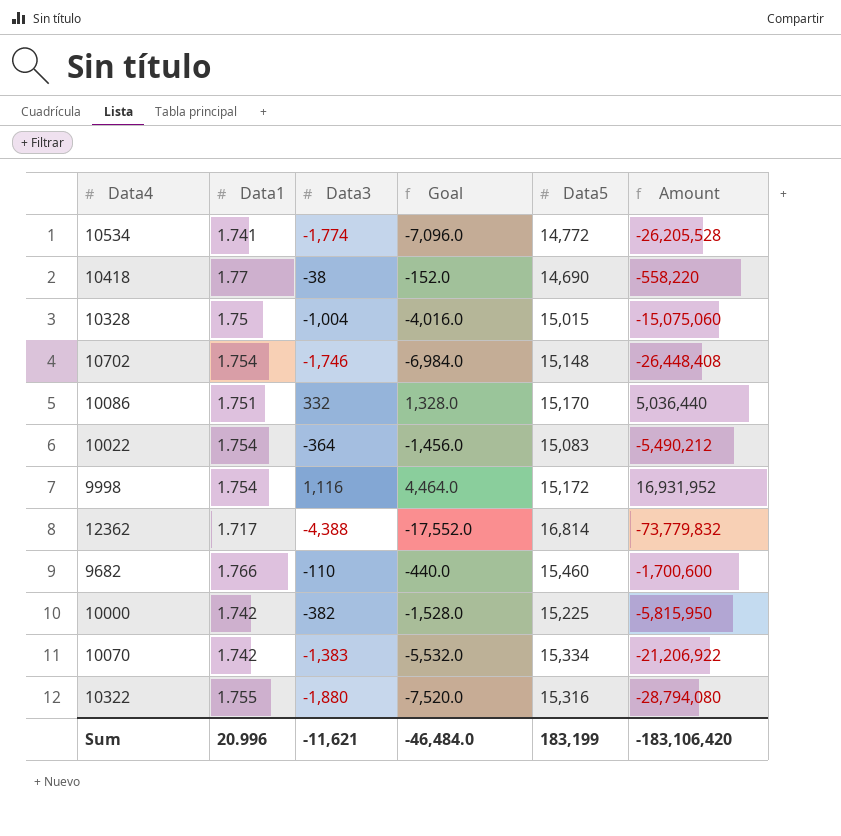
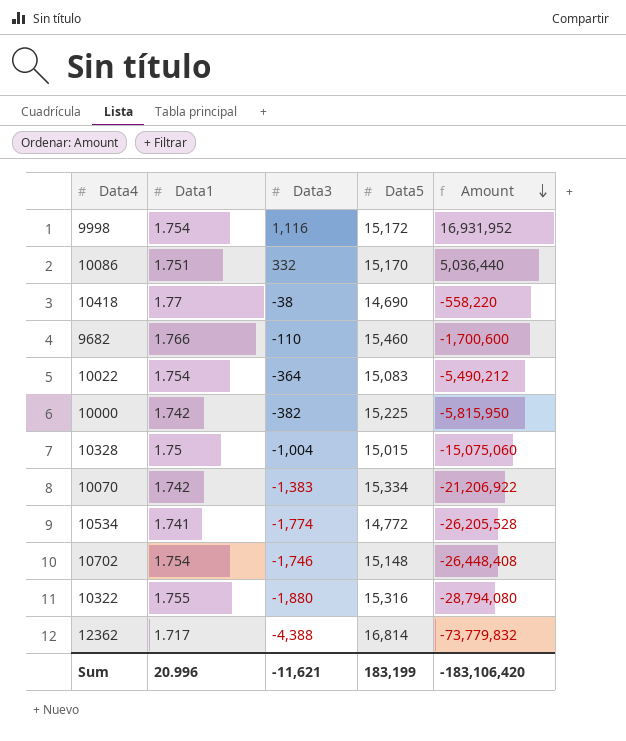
row order: none -> Amount descending
column Goal | formula: [Data3] * 4 -> none

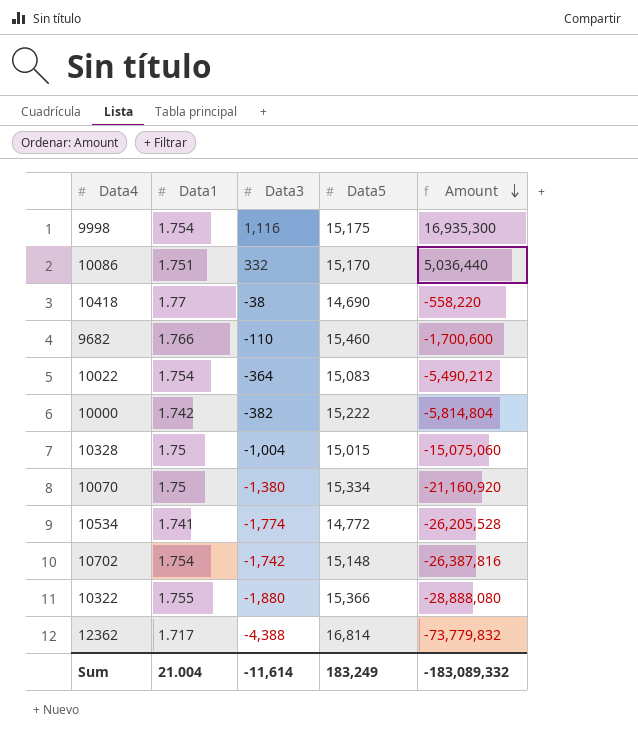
9998 | Data5: 15,172 -> 15,175
9998 | Amount: 16,931,952 -> 16,935,300
10000 | Data5: 15,225 -> 15,222
10000 | Amount: -5,815,950 -> -5,814,804
10070 | Data1: 1.742 -> 1.75
10070 | Data3: -1,383 -> -1,380
10070 | Amount: -21,206,922 -> -21,160,920
10702 | Data3: -1,746 -> -1,742
10702 | Amount: -26,448,408 -> -26,387,816
10322 | Data5: 15,316 -> 15,366
10322 | Amount: -28,794,080 -> -28,888,080
Sum | Data1: 20.996 -> 21.004
Sum | Data3: -11,621 -> -11,614
Sum | Data5: 183,199 -> 183,249
Sum | Amount: -183,106,420 -> -183,089,332

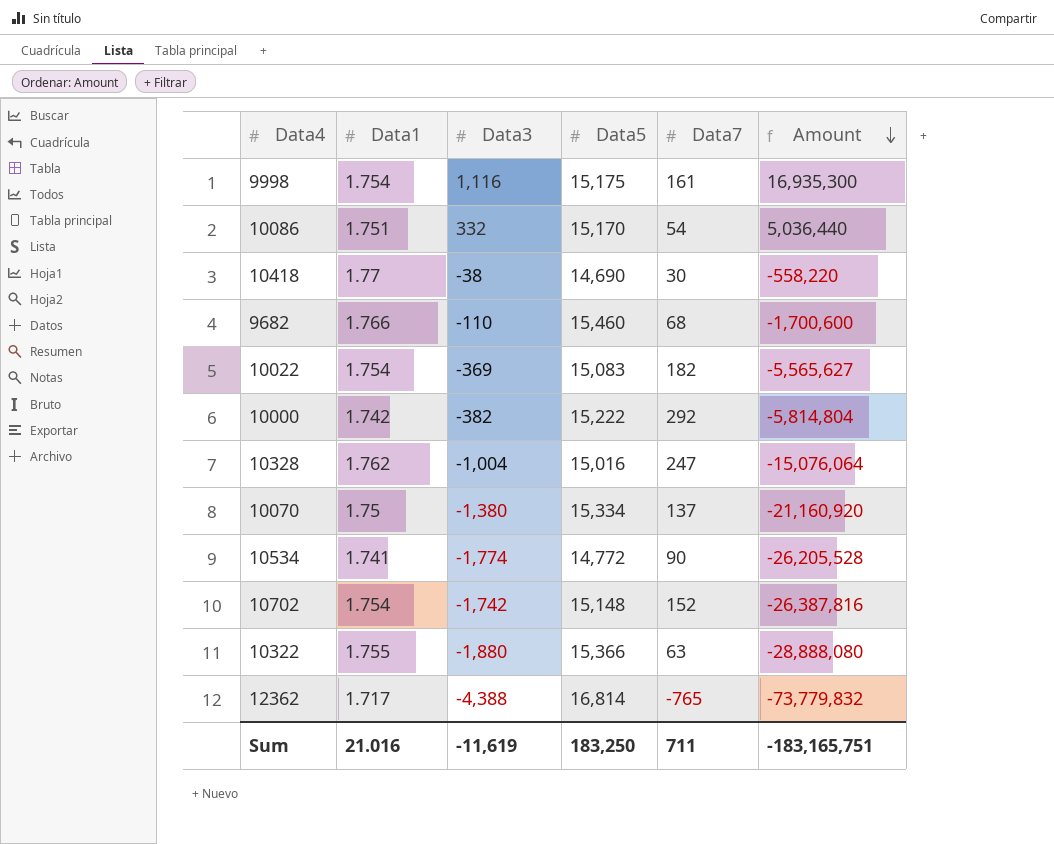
column Data7 | position: none -> 5
10022 | Data3: -364 -> -369
10022 | Amount: -5,490,212 -> -5,565,627
10328 | Data1: 1.75 -> 1.762
10328 | Data5: 15,015 -> 15,016
10328 | Amount: -15,075,060 -> -15,076,064
Sum | Data1: 21.004 -> 21.016
Sum | Data3: -11,614 -> -11,619
Sum | Data5: 183,249 -> 183,250
Sum | Amount: -183,089,332 -> -183,165,751

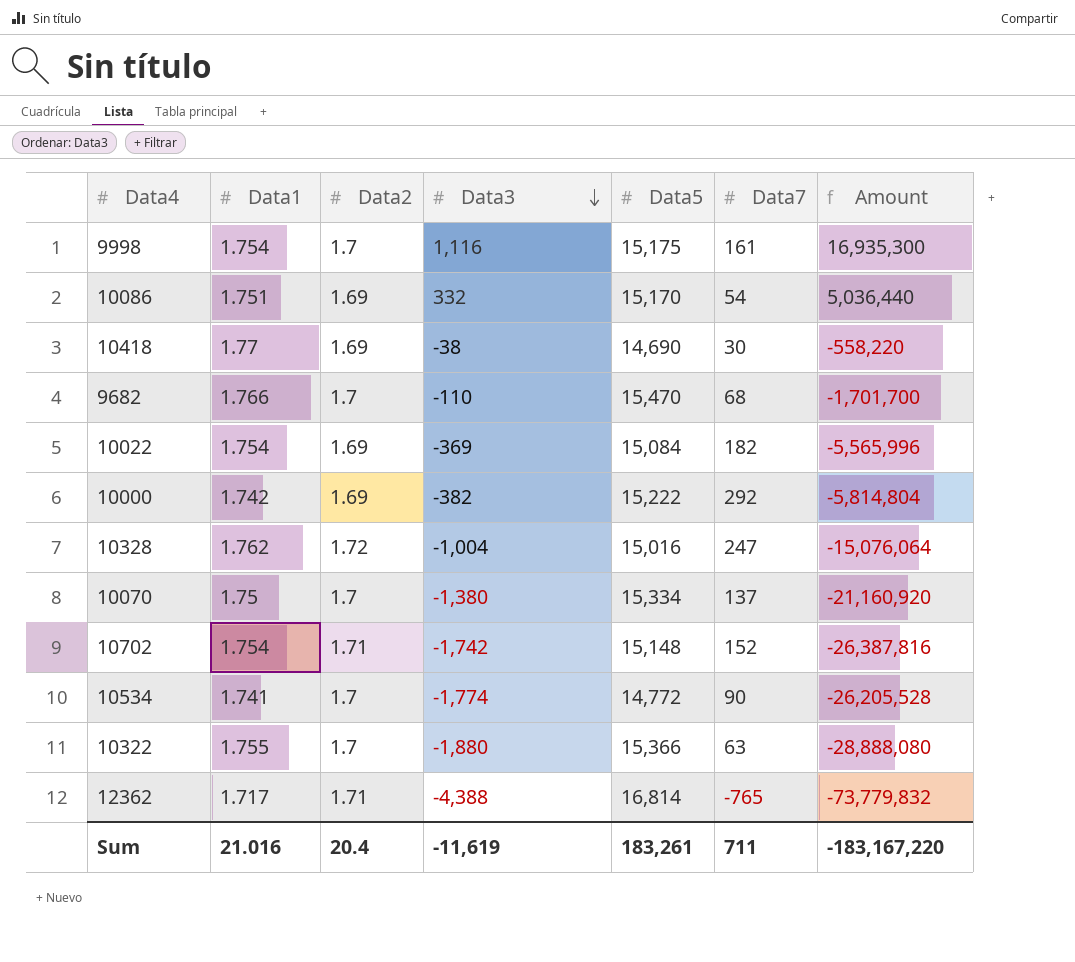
row order: Amount descending -> Data3 descending
column Data2 | position: none -> 3
9682 | Data5: 15,460 -> 15,470
9682 | Amount: -1,700,600 -> -1,701,700
10022 | Data5: 15,083 -> 15,084
10022 | Amount: -5,565,627 -> -5,565,996
Sum | Data5: 183,250 -> 183,261
Sum | Amount: -183,165,751 -> -183,167,220

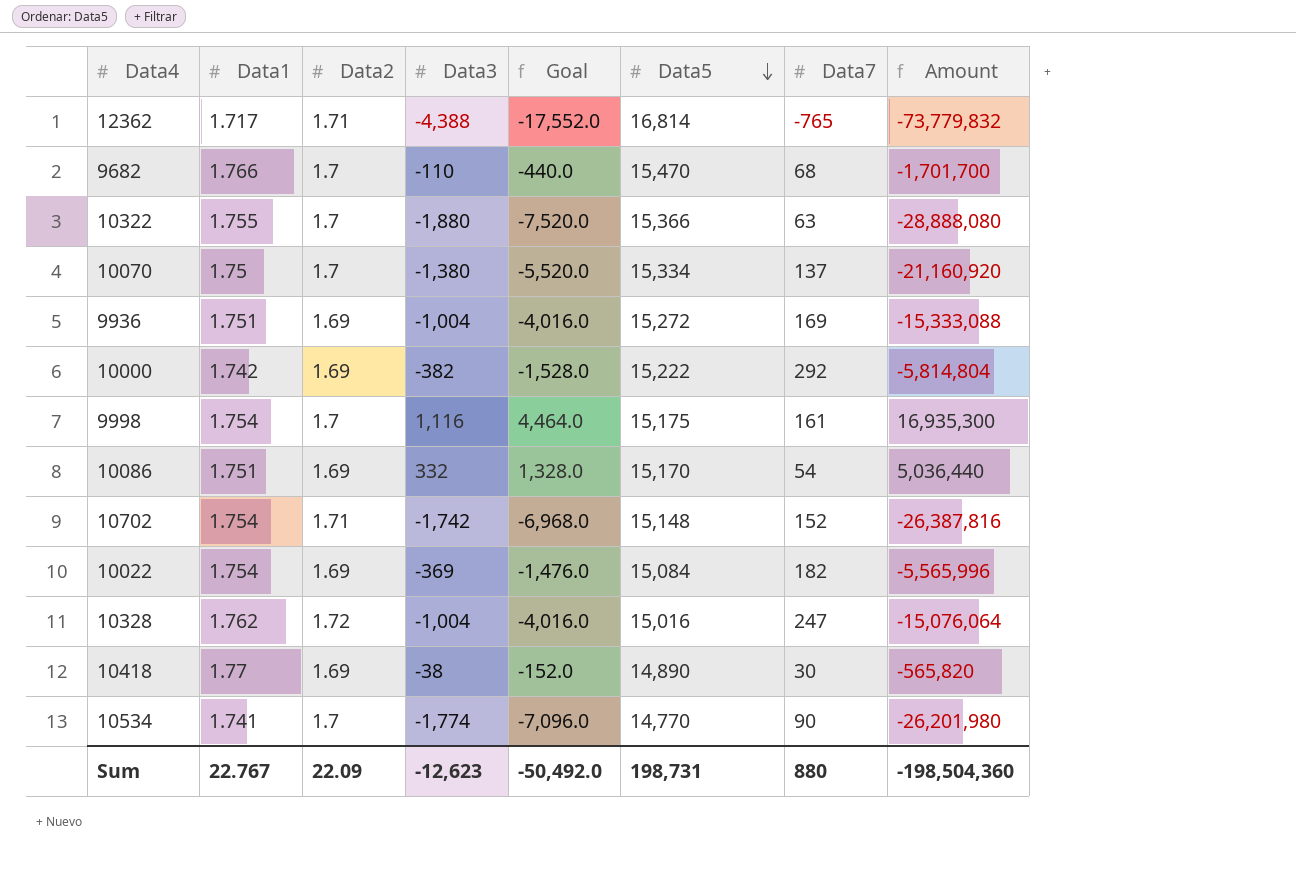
row order: Data3 descending -> Data5 descending
column Goal | formula: none -> [Data3] * 4
row 9936: none -> 1.751 | 1.69 | -1,004 | -4,016.0 | 15,272 | 169 | -15,333,088
10418 | Data5: 14,690 -> 14,890
10418 | Amount: -558,220 -> -565,820
10534 | Data5: 14,772 -> 14,770
10534 | Amount: -26,205,528 -> -26,201,980
Sum | Data1: 21.016 -> 22.767
Sum | Data2: 20.4 -> 22.09
Sum | Data3: -11,619 -> -12,623
Sum | Data5: 183,261 -> 198,731
Sum | Data7: 711 -> 880
Sum | Amount: -183,167,220 -> -198,504,360

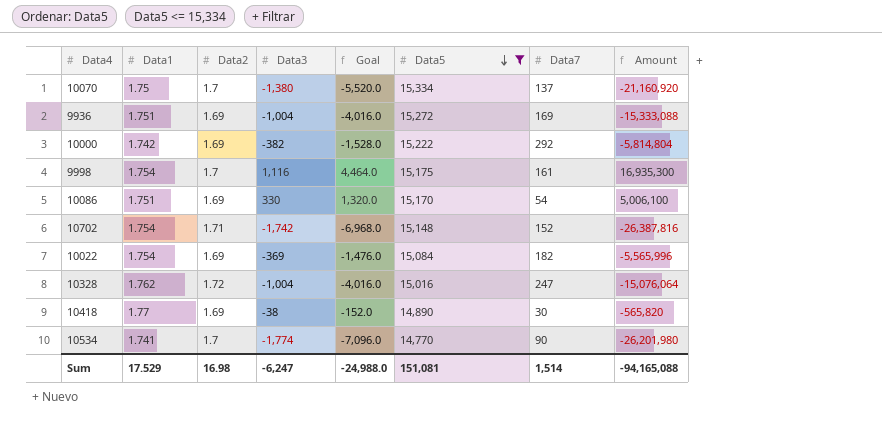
filter: none -> Data5 <= 15,334
10086 | Data3: 332 -> 330
10086 | Goal: 1,328.0 -> 1,320.0
10086 | Amount: 5,036,440 -> 5,006,100
Sum | Data1: 22.767 -> 17.529
Sum | Data2: 22.09 -> 16.98
Sum | Data3: -12,623 -> -6,247
Sum | Goal: -50,492.0 -> -24,988.0
Sum | Data5: 198,731 -> 151,081
Sum | Data7: 880 -> 1,514
Sum | Amount: -198,504,360 -> -94,165,088

